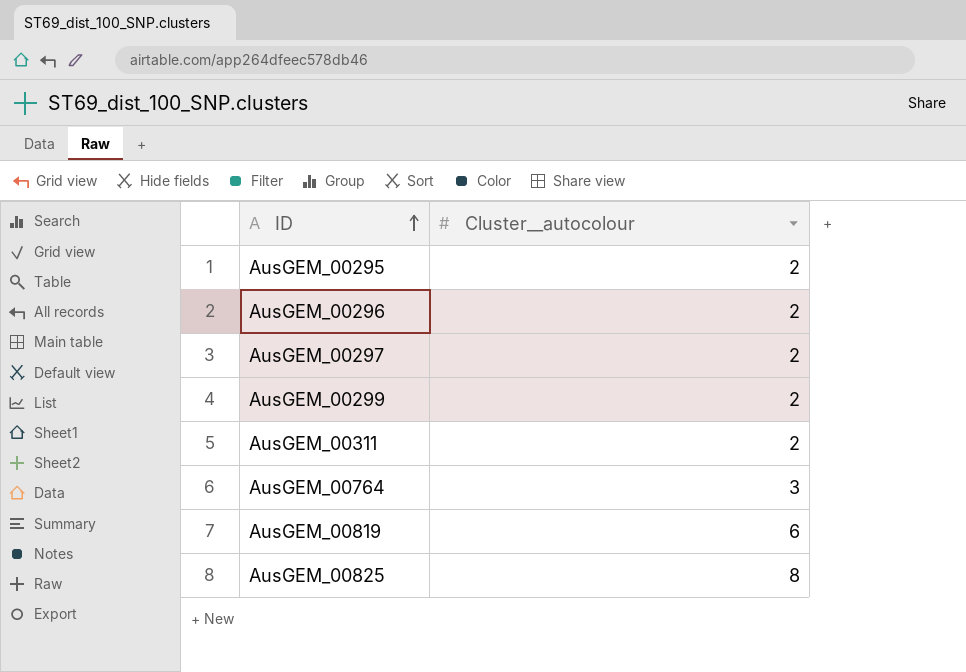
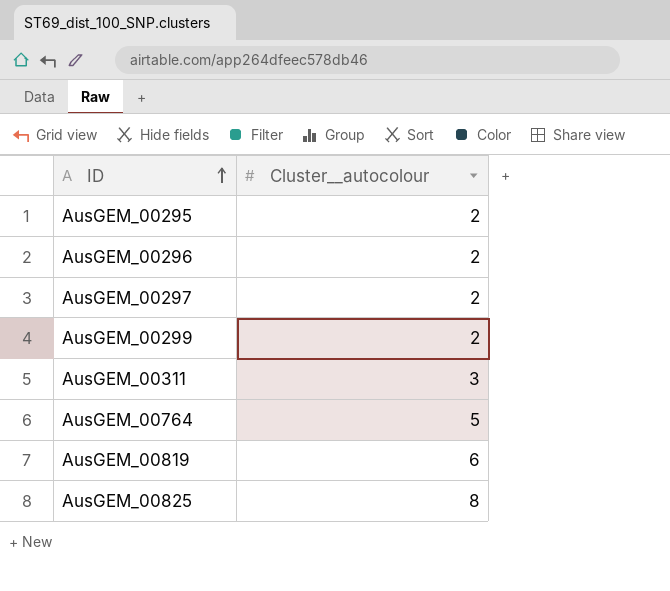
AusGEM_00311 | Cluster__autocolour: 2 -> 3
AusGEM_00764 | Cluster__autocolour: 3 -> 5

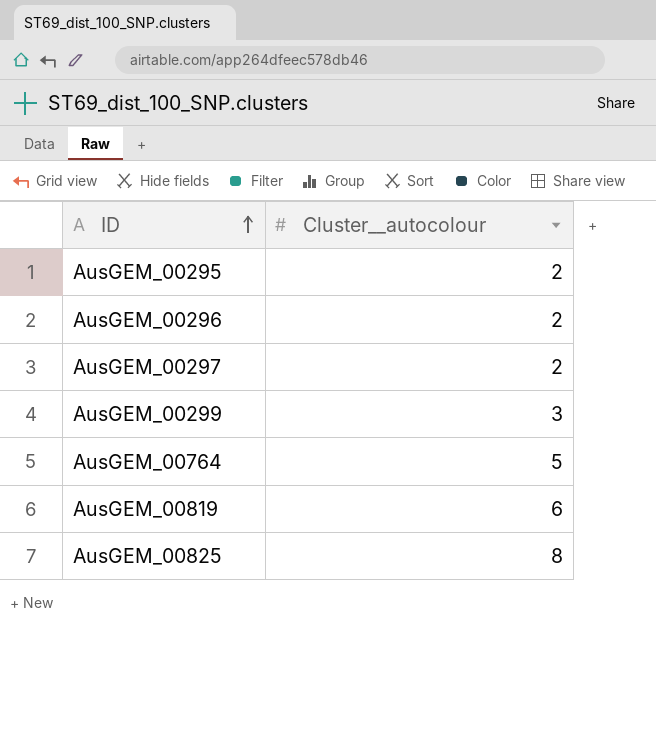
row AusGEM_00311: 3 -> none
AusGEM_00299 | Cluster__autocolour: 2 -> 3

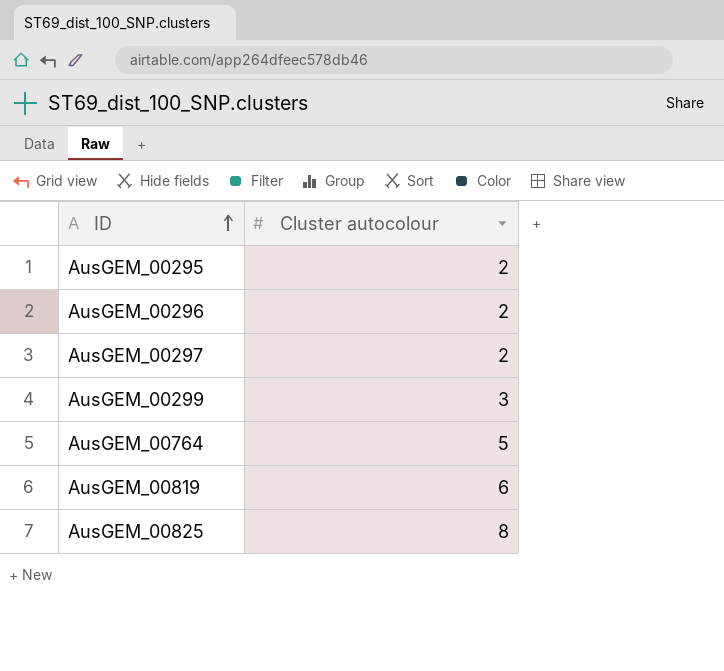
column name: Cluster__autocolour -> Cluster autocolour

